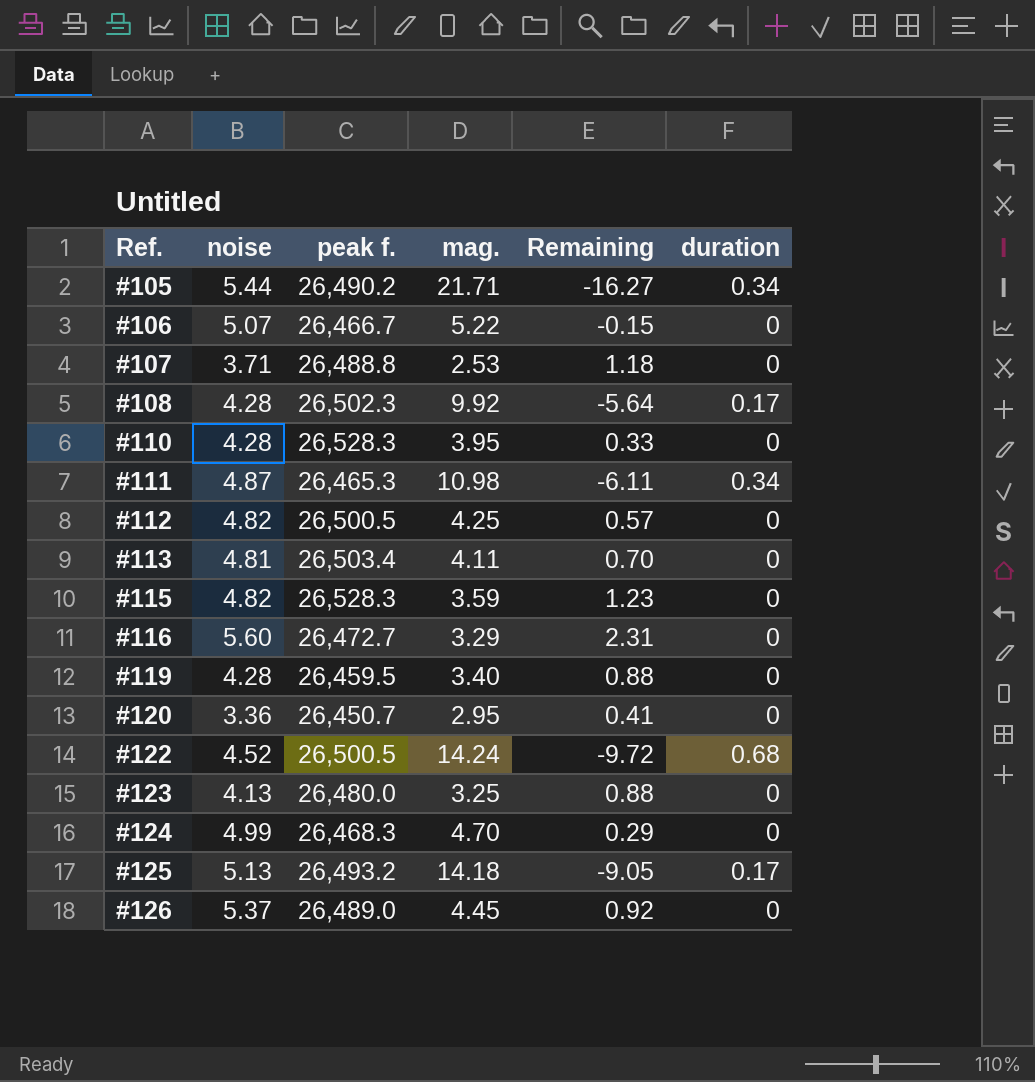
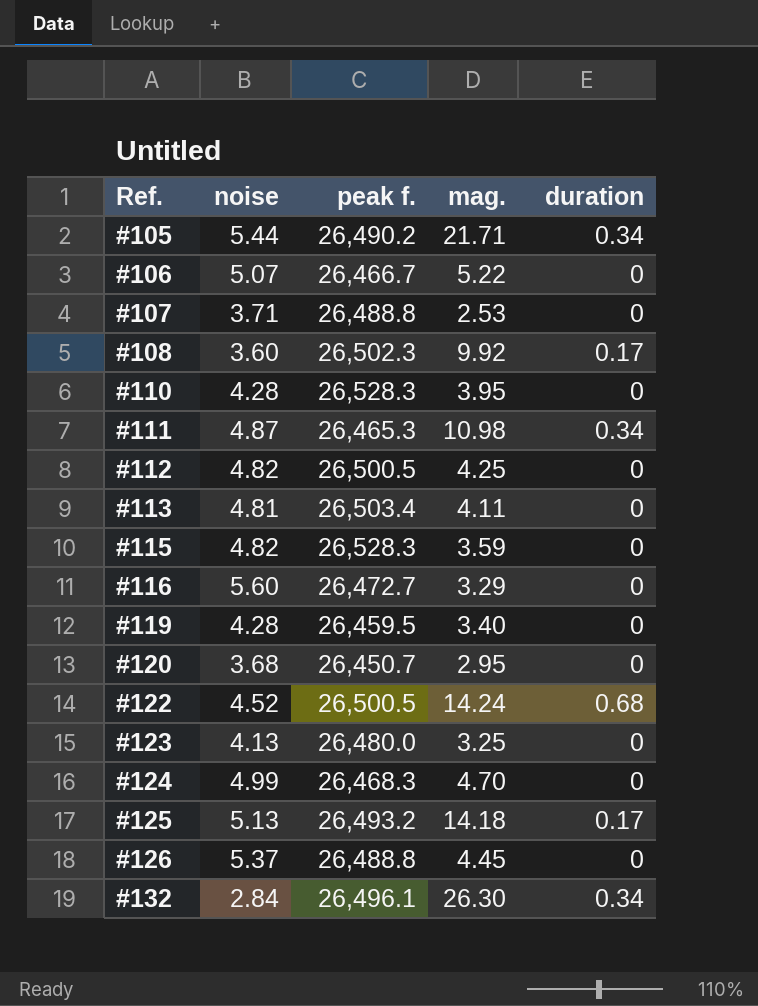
column Remaining | formula: [noise] - [mag.] -> none
#108 | noise: 4.28 -> 3.60
#120 | noise: 3.36 -> 3.68
#126 | peak f.: 26,489.0 -> 26,488.8
row #132: none -> 2.84 | 26,496.1 | 26.30 | 0.34

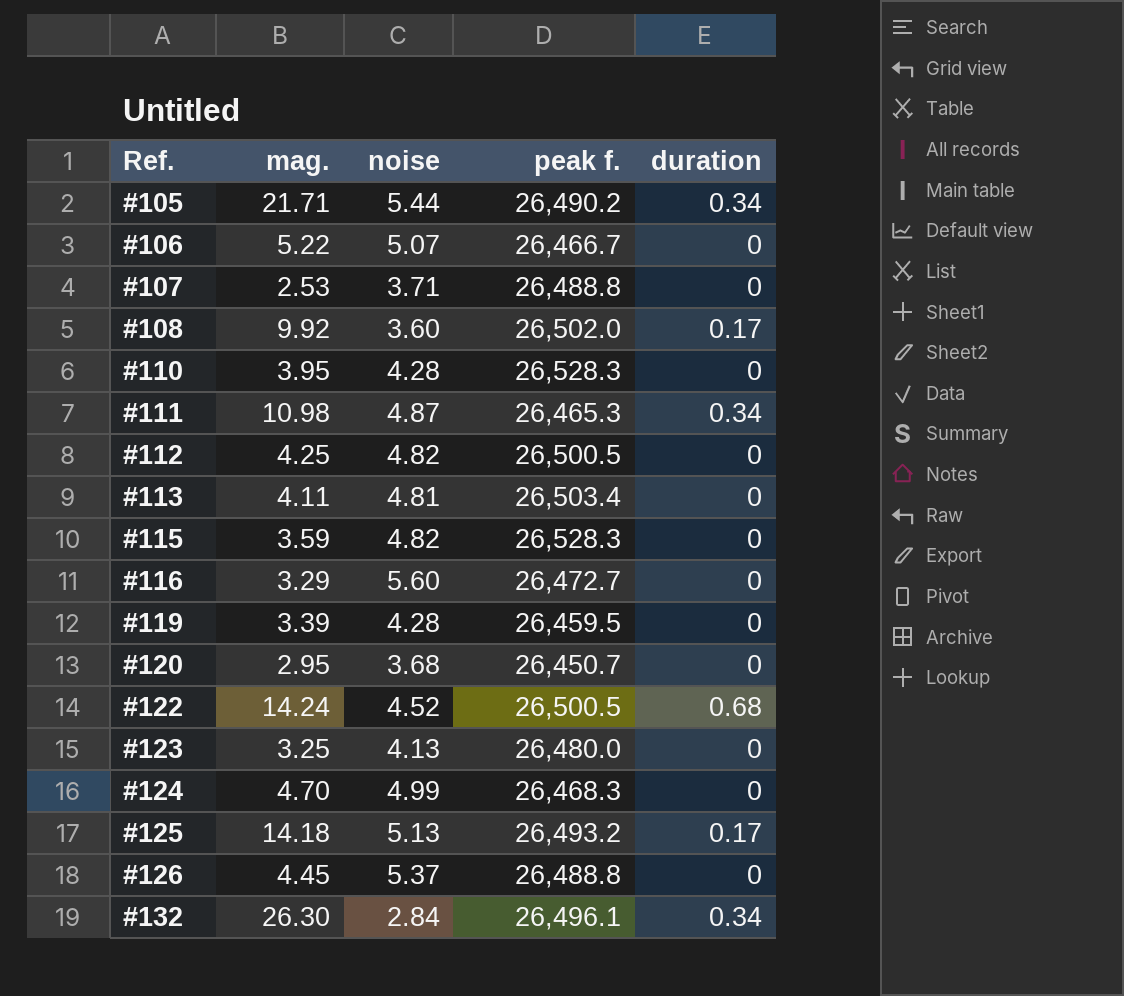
column mag. | position: 4 -> 2
#108 | peak f.: 26,502.3 -> 26,502.0
#119 | mag.: 3.40 -> 3.39

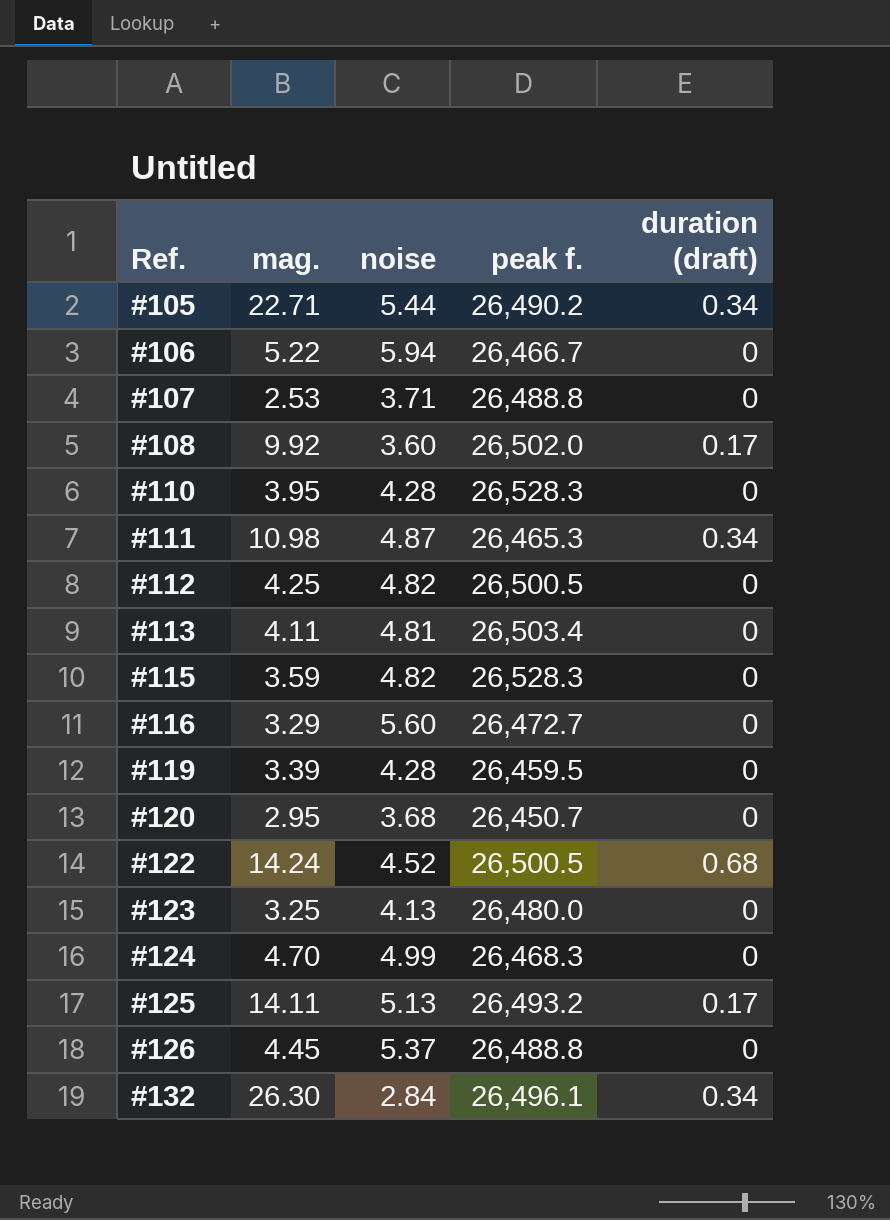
column name: duration -> duration (draft)
#105 | mag.: 21.71 -> 22.71
#106 | noise: 5.07 -> 5.94
#125 | mag.: 14.18 -> 14.11

